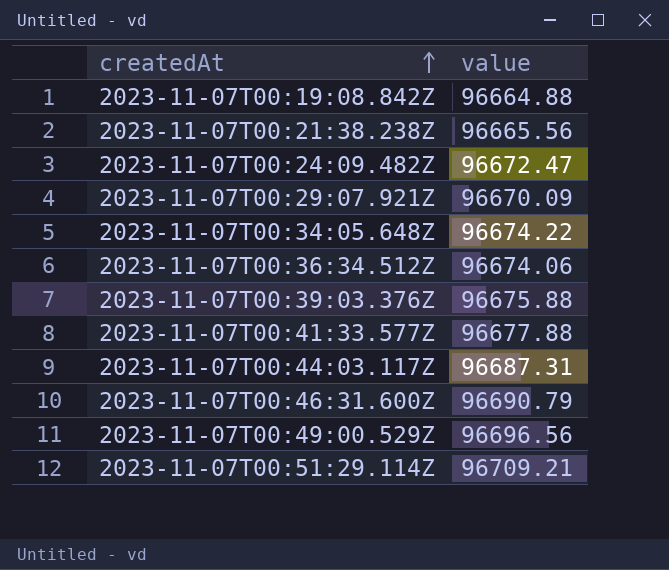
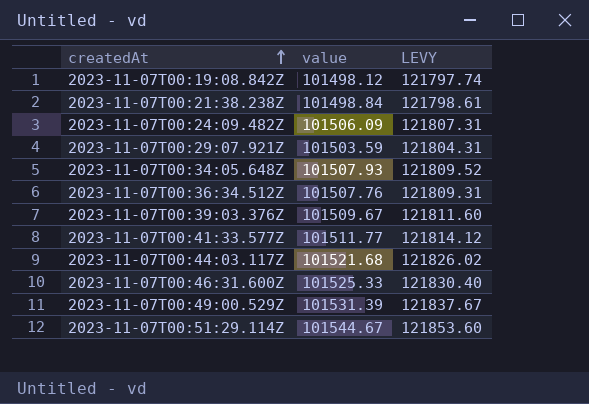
column LEVY | formula: none -> [value] * 1.2
2023-11-07T00:19:08.842Z | value: 96664.88 -> 101498.12
2023-11-07T00:21:38.238Z | value: 96665.56 -> 101498.84
2023-11-07T00:24:09.482Z | value: 96672.47 -> 101506.09
2023-11-07T00:29:07.921Z | value: 96670.09 -> 101503.59
2023-11-07T00:34:05.648Z | value: 96674.22 -> 101507.93
2023-11-07T00:36:34.512Z | value: 96674.06 -> 101507.76
2023-11-07T00:39:03.376Z | value: 96675.88 -> 101509.67
2023-11-07T00:41:33.577Z | value: 96677.88 -> 101511.77
2023-11-07T00:44:03.117Z | value: 96687.31 -> 101521.68
2023-11-07T00:46:31.600Z | value: 96690.79 -> 101525.33
2023-11-07T00:49:00.529Z | value: 96696.56 -> 101531.39
2023-11-07T00:51:29.114Z | value: 96709.21 -> 101544.67

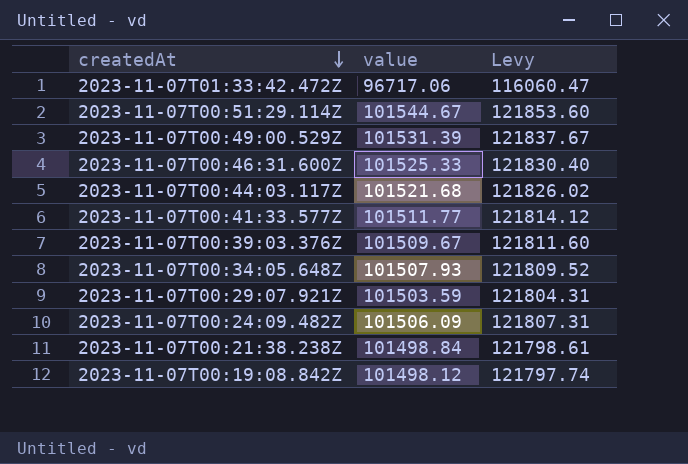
row order: createdAt ascending -> createdAt descending
column name: LEVY -> Levy
row 2023-11-07T00:36:34.512Z: 101507.76 | 121809.31 -> none
row 2023-11-07T01:33:42.472Z: none -> 96717.06 | 116060.47

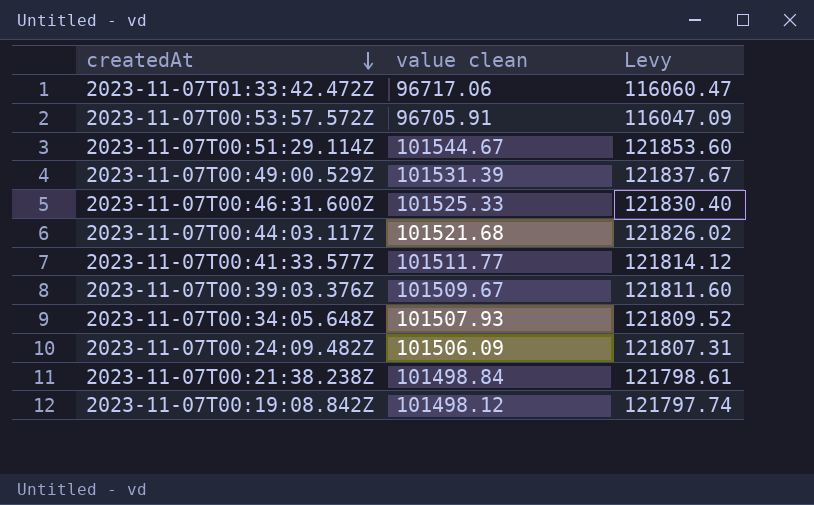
column name: value -> value clean
row 2023-11-07T00:29:07.921Z: 101503.59 | 121804.31 -> none
row 2023-11-07T00:53:57.572Z: none -> 96705.91 | 116047.09

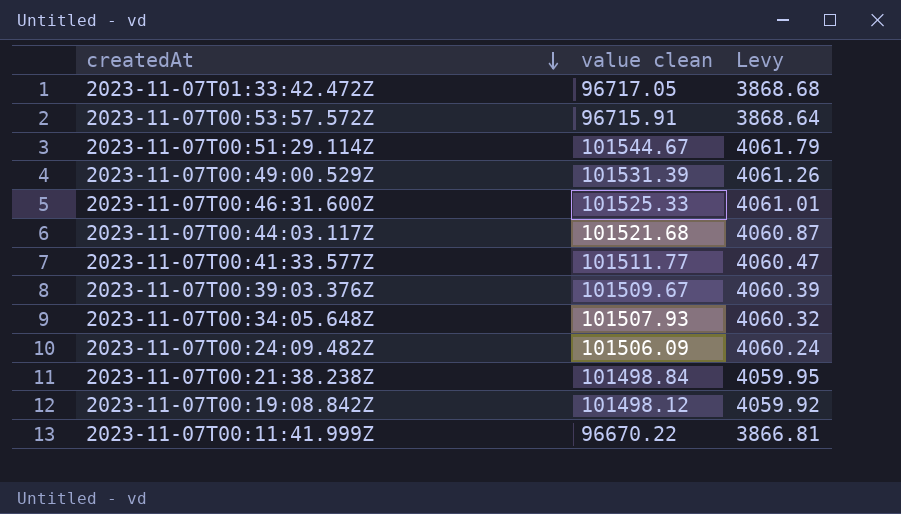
column Levy | formula: [value clean] * 1.2 -> [value clean] * 0.04
2023-11-07T01:33:42.472Z | value clean: 96717.06 -> 96717.05
2023-11-07T00:53:57.572Z | value clean: 96705.91 -> 96715.91
row 2023-11-07T00:11:41.999Z: none -> 96670.22 | 3866.81

